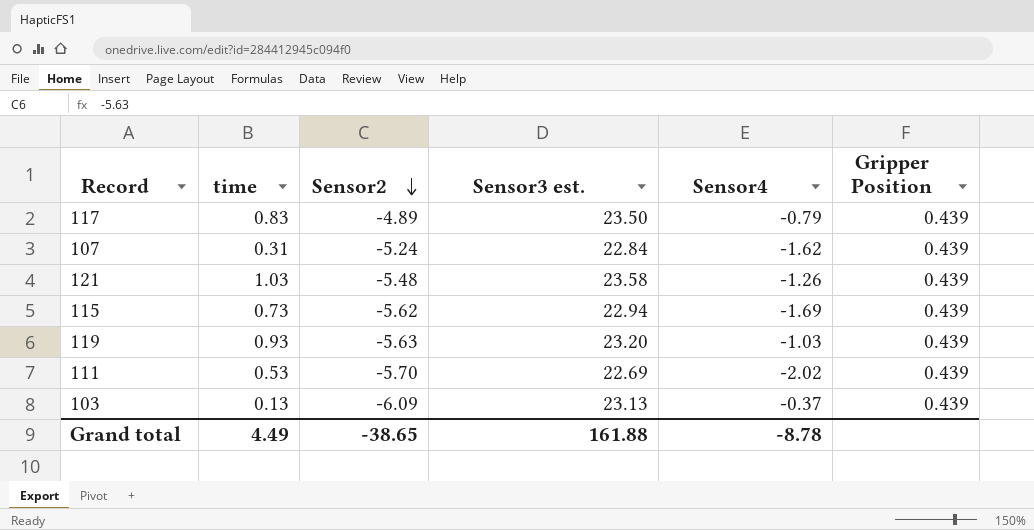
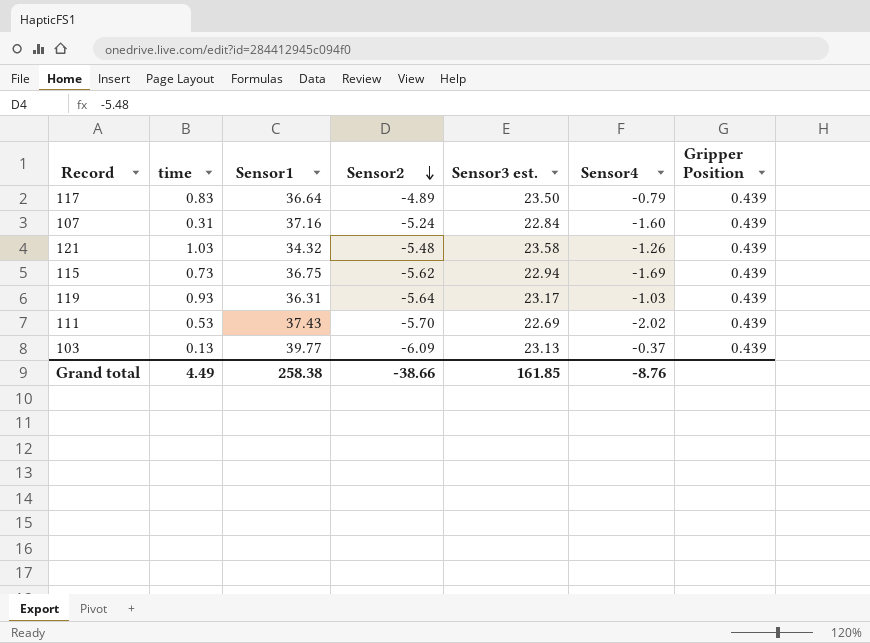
column Sensor1 | position: none -> 3
107 | Sensor4: -1.62 -> -1.60
119 | Sensor2: -5.63 -> -5.64
119 | Sensor3 est.: 23.20 -> 23.17
Grand total | Sensor2: -38.65 -> -38.66
Grand total | Sensor3 est.: 161.88 -> 161.85
Grand total | Sensor4: -8.78 -> -8.76

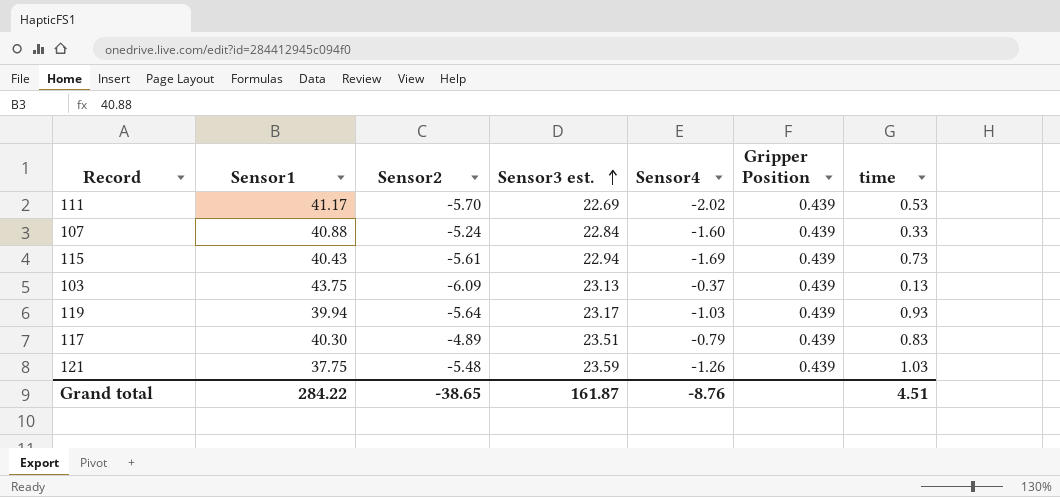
row order: Sensor2 descending -> Sensor3 est. ascending
column time | position: 2 -> 7
111 | Sensor1: 37.43 -> 41.17
107 | Sensor1: 37.16 -> 40.88
107 | time: 0.31 -> 0.33
115 | Sensor1: 36.75 -> 40.43
115 | Sensor2: -5.62 -> -5.61
103 | Sensor1: 39.77 -> 43.75
119 | Sensor1: 36.31 -> 39.94
117 | Sensor1: 36.64 -> 40.30
117 | Sensor3 est.: 23.50 -> 23.51
121 | Sensor1: 34.32 -> 37.75
121 | Sensor3 est.: 23.58 -> 23.59
Grand total | Sensor1: 258.38 -> 284.22
Grand total | Sensor2: -38.66 -> -38.65
Grand total | Sensor3 est.: 161.85 -> 161.87
Grand total | time: 4.49 -> 4.51

